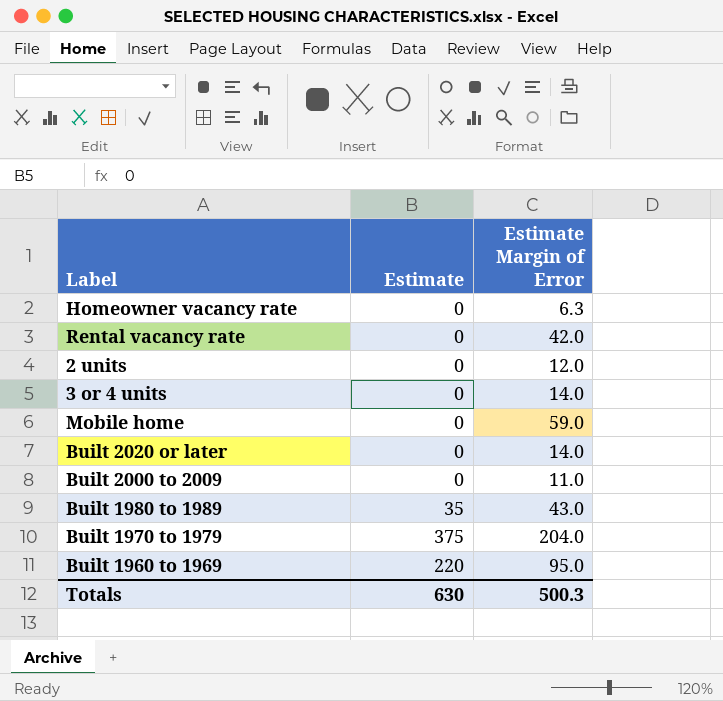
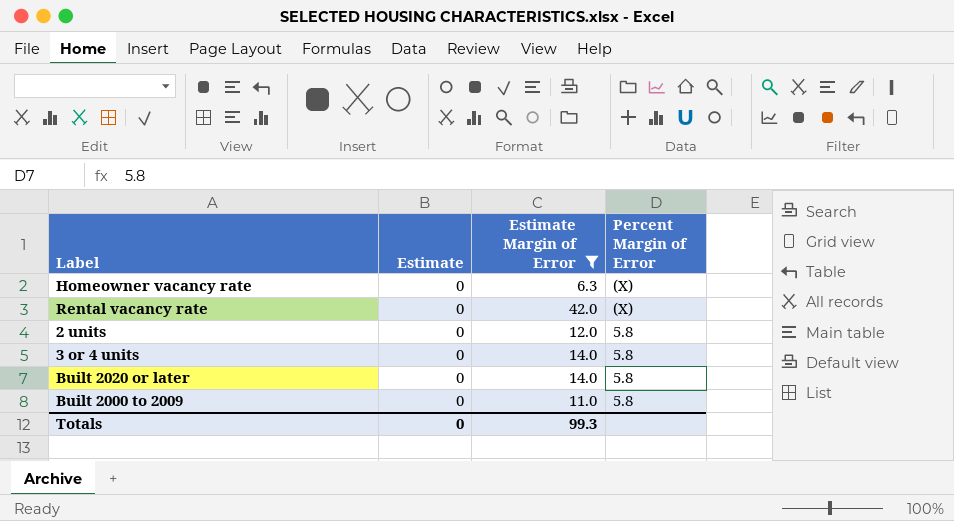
filter: none -> Estimate Margin of Error <= 42.0
column Percent Margin of Error | position: none -> 4
Totals | Estimate: 630 -> 0
Totals | Estimate Margin of Error: 500.3 -> 99.3

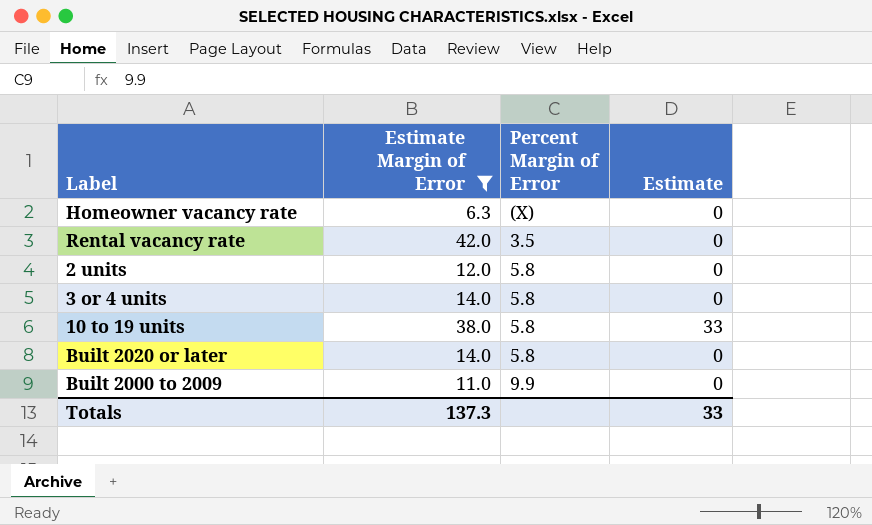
column Estimate | position: 2 -> 4
Rental vacancy rate | Percent Margin of Error: (X) -> 3.5
row 10 to 19 units: none -> 38.0 | 5.8 | 33
Built 2000 to 2009 | Percent Margin of Error: 5.8 -> 9.9
Totals | Estimate Margin of Error: 99.3 -> 137.3
Totals | Estimate: 0 -> 33

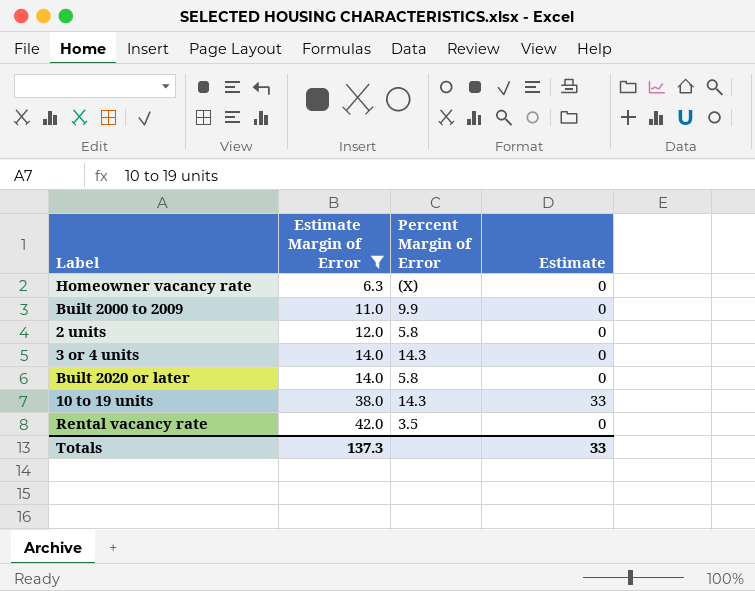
row order: none -> Estimate Margin of Error ascending
3 or 4 units | Percent Margin of Error: 5.8 -> 14.3
10 to 19 units | Percent Margin of Error: 5.8 -> 14.3

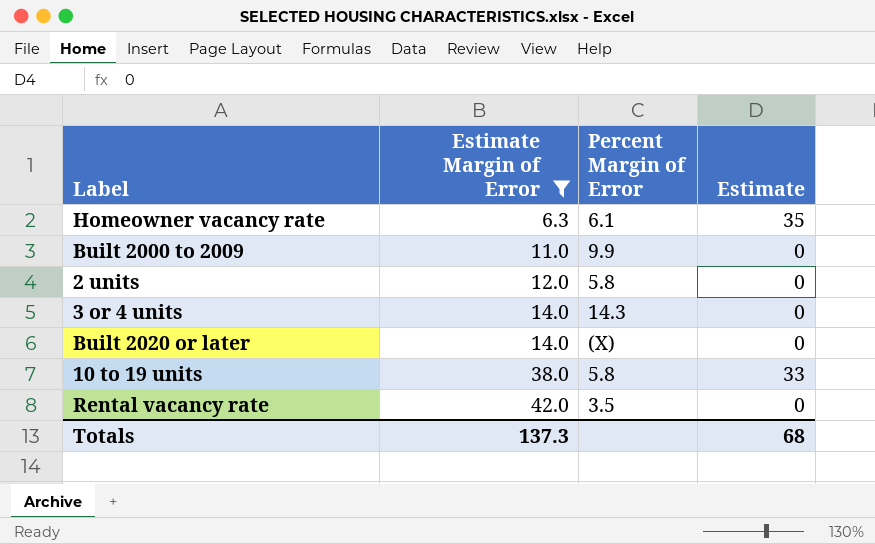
Homeowner vacancy rate | Percent Margin of Error: (X) -> 6.1
Homeowner vacancy rate | Estimate: 0 -> 35
Built 2020 or later | Percent Margin of Error: 5.8 -> (X)
10 to 19 units | Percent Margin of Error: 14.3 -> 5.8
Totals | Estimate: 33 -> 68

